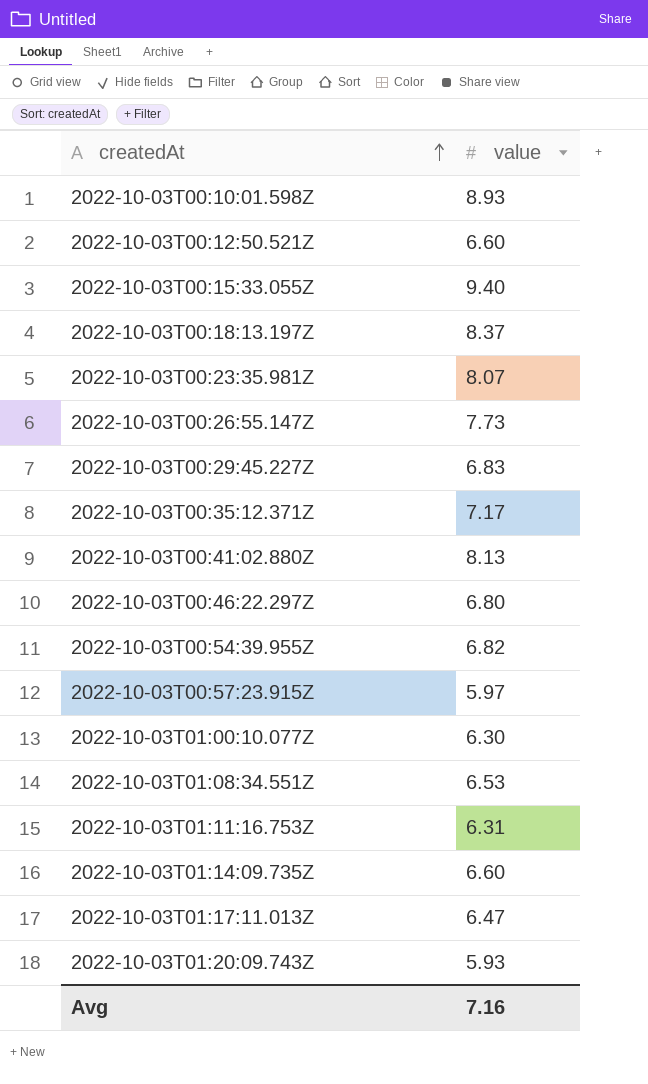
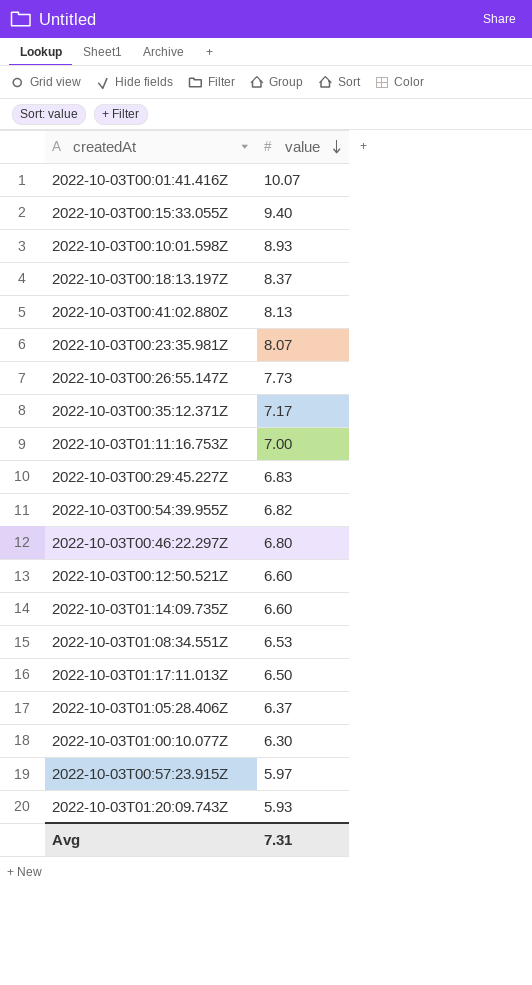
row order: createdAt ascending -> value descending
row 2022-10-03T00:01:41.416Z: none -> 10.07
2022-10-03T01:11:16.753Z | value: 6.31 -> 7.00
2022-10-03T01:17:11.013Z | value: 6.47 -> 6.50
row 2022-10-03T01:05:28.406Z: none -> 6.37
Avg | value: 7.16 -> 7.31

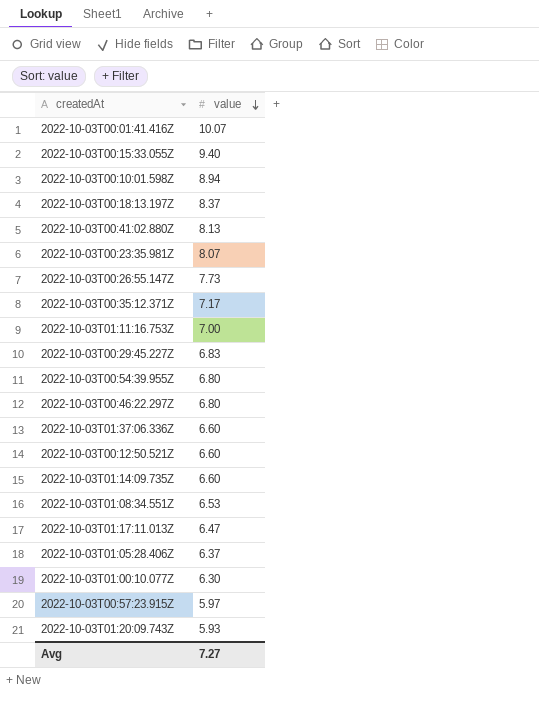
2022-10-03T00:10:01.598Z | value: 8.93 -> 8.94
2022-10-03T00:54:39.955Z | value: 6.82 -> 6.80
row 2022-10-03T01:37:06.336Z: none -> 6.60
2022-10-03T01:17:11.013Z | value: 6.50 -> 6.47
Avg | value: 7.31 -> 7.27

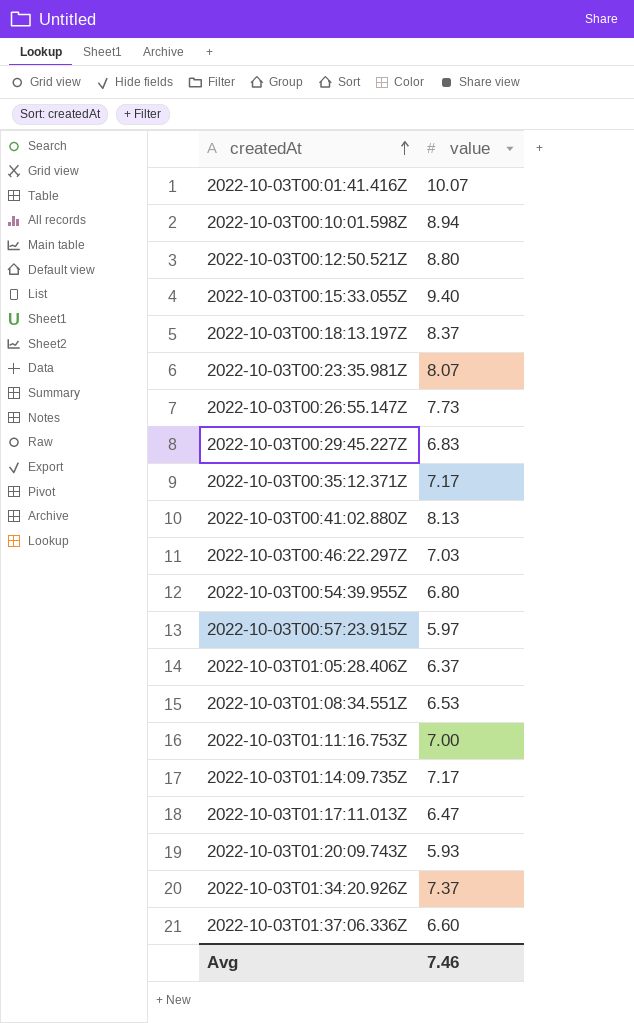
row order: value descending -> createdAt ascending
row 2022-10-03T01:00:10.077Z: 6.30 -> none
2022-10-03T00:12:50.521Z | value: 6.60 -> 8.80
2022-10-03T00:46:22.297Z | value: 6.80 -> 7.03
2022-10-03T01:14:09.735Z | value: 6.60 -> 7.17
row 2022-10-03T01:34:20.926Z: none -> 7.37
Avg | value: 7.27 -> 7.46

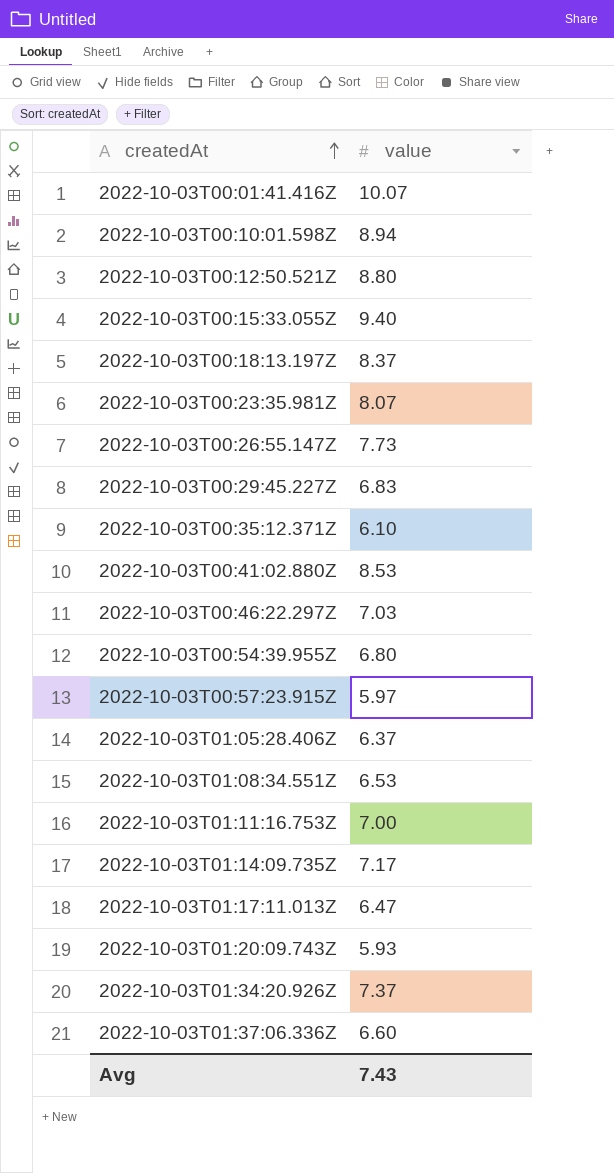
2022-10-03T00:35:12.371Z | value: 7.17 -> 6.10
2022-10-03T00:41:02.880Z | value: 8.13 -> 8.53
Avg | value: 7.46 -> 7.43

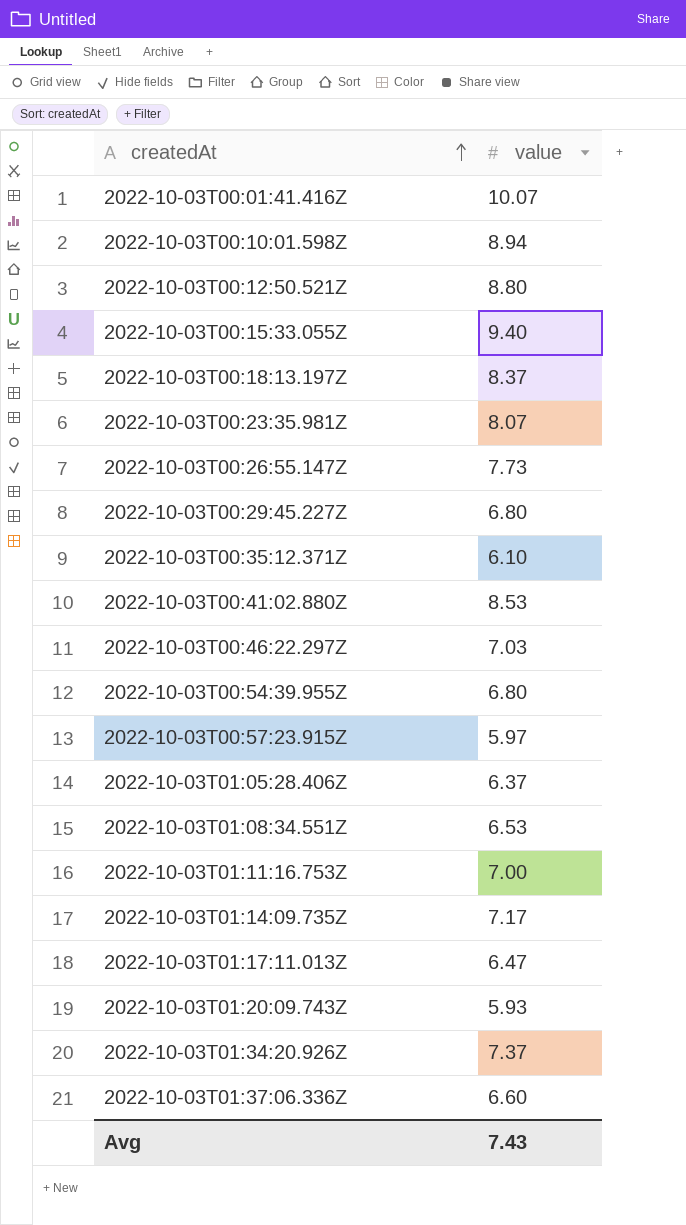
2022-10-03T00:29:45.227Z | value: 6.83 -> 6.80

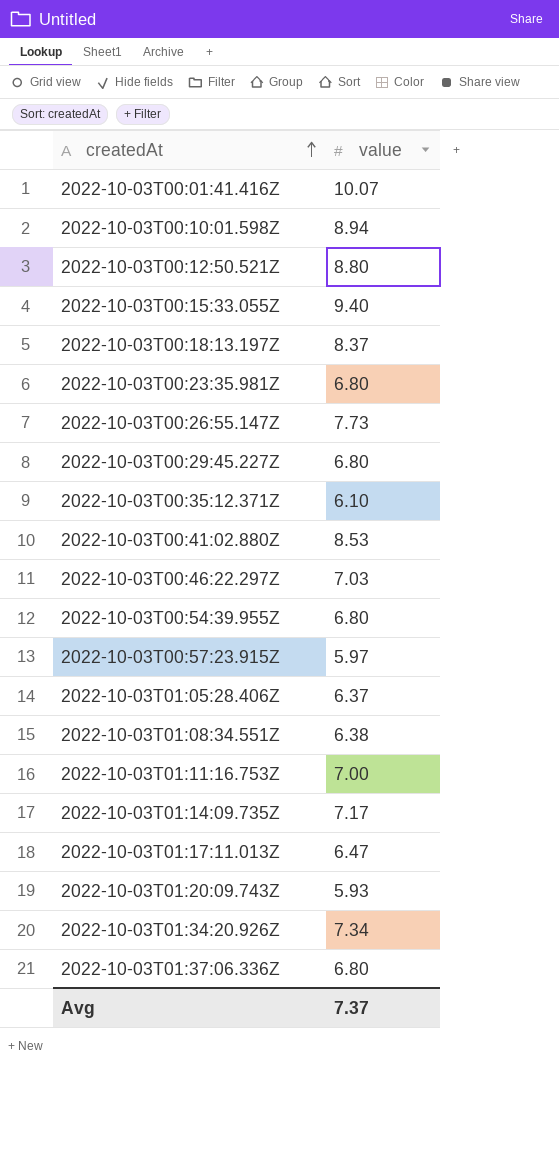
2022-10-03T00:23:35.981Z | value: 8.07 -> 6.80
2022-10-03T01:08:34.551Z | value: 6.53 -> 6.38
2022-10-03T01:34:20.926Z | value: 7.37 -> 7.34
2022-10-03T01:37:06.336Z | value: 6.60 -> 6.80
Avg | value: 7.43 -> 7.37

